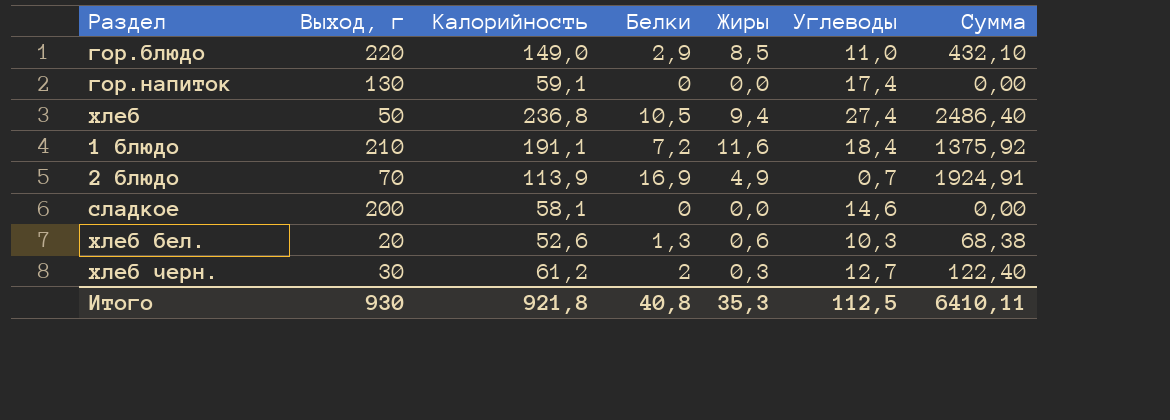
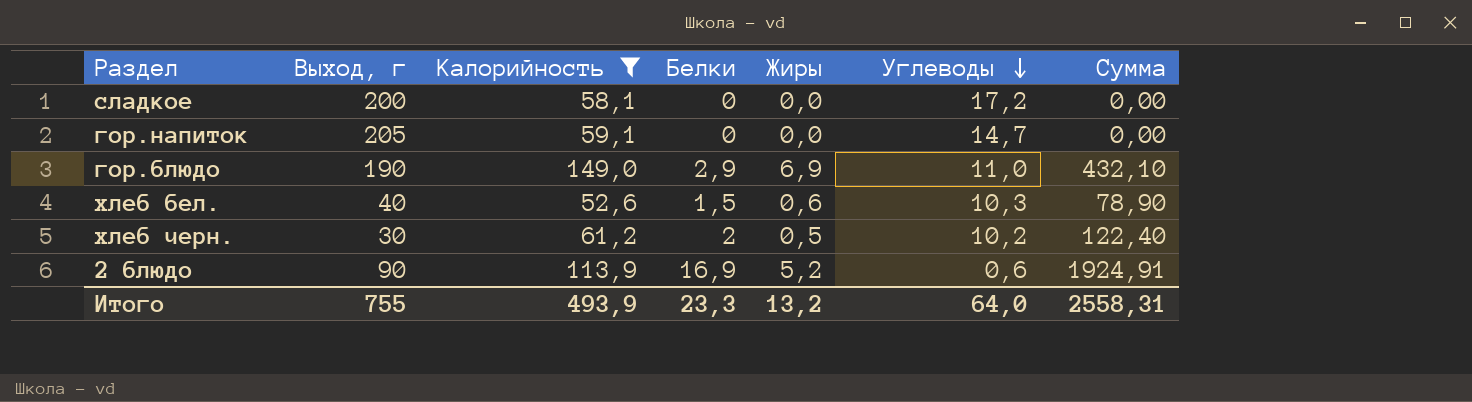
filter: none -> Калорийность <= 149,0
row order: none -> Углеводы descending
сладкое | Углеводы: 14,6 -> 17,2
гор.напиток | Выход, г: 130 -> 205
гор.напиток | Углеводы: 17,4 -> 14,7
гор.блюдо | Выход, г: 220 -> 190
гор.блюдо | Жиры: 8,5 -> 6,9
хлеб бел. | Выход, г: 20 -> 40
хлеб бел. | Белки: 1,3 -> 1,5
хлеб бел. | Сумма: 68,38 -> 78,90
хлеб черн. | Жиры: 0,3 -> 0,5
хлеб черн. | Углеводы: 12,7 -> 10,2
2 блюдо | Выход, г: 70 -> 90
2 блюдо | Жиры: 4,9 -> 5,2
2 блюдо | Углеводы: 0,7 -> 0,6
Итого | Выход, г: 930 -> 755
Итого | Калорийность: 921,8 -> 493,9
Итого | Белки: 40,8 -> 23,3
Итого | Жиры: 35,3 -> 13,2
Итого | Углеводы: 112,5 -> 64,0
Итого | Сумма: 6410,11 -> 2558,31

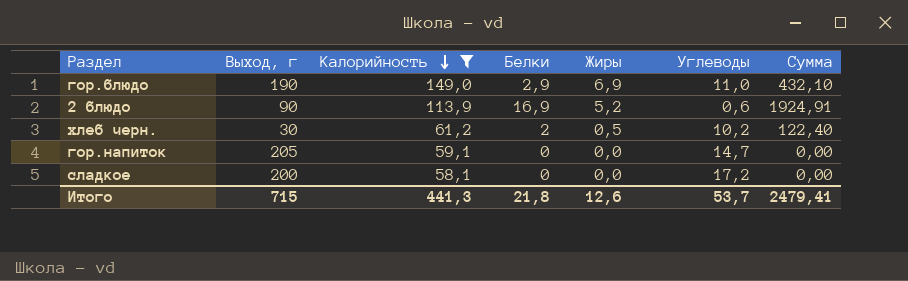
row order: Углеводы descending -> Калорийность descending
row хлеб бел.: 40 | 52,6 | 1,5 | 0,6 | 10,3 | 78,90 -> none
Итого | Выход, г: 755 -> 715
Итого | Калорийность: 493,9 -> 441,3
Итого | Белки: 23,3 -> 21,8
Итого | Жиры: 13,2 -> 12,6
Итого | Углеводы: 64,0 -> 53,7
Итого | Сумма: 2558,31 -> 2479,41

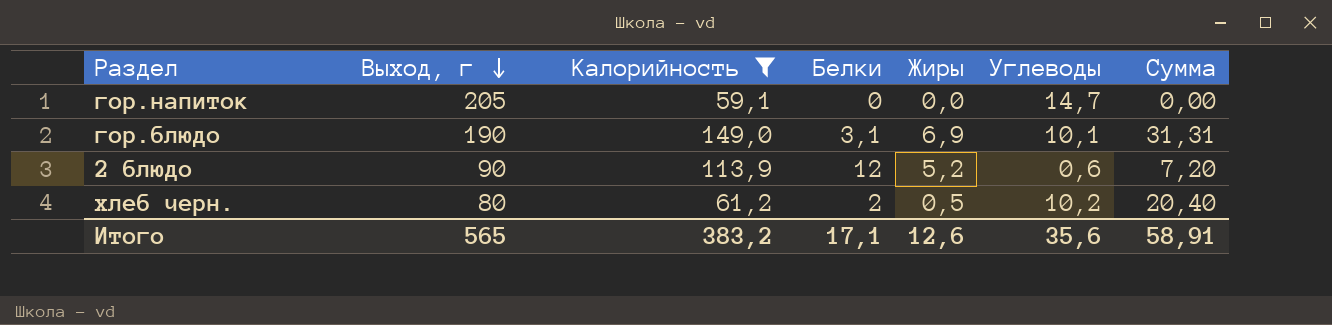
row order: Калорийность descending -> Выход, г descending
column Сумма | formula: [Калорийность] * [Белки] -> [Белки] * [Углеводы]
row сладкое: 200 | 58,1 | 0 | 0,0 | 17,2 | 0,00 -> none
гор.блюдо | Белки: 2,9 -> 3,1
гор.блюдо | Углеводы: 11,0 -> 10,1
2 блюдо | Белки: 16,9 -> 12
хлеб черн. | Выход, г: 30 -> 80
Итого | Выход, г: 715 -> 565
Итого | Калорийность: 441,3 -> 383,2
Итого | Белки: 21,8 -> 17,1
Итого | Углеводы: 53,7 -> 35,6
Итого | Сумма: 2479,41 -> 58,91

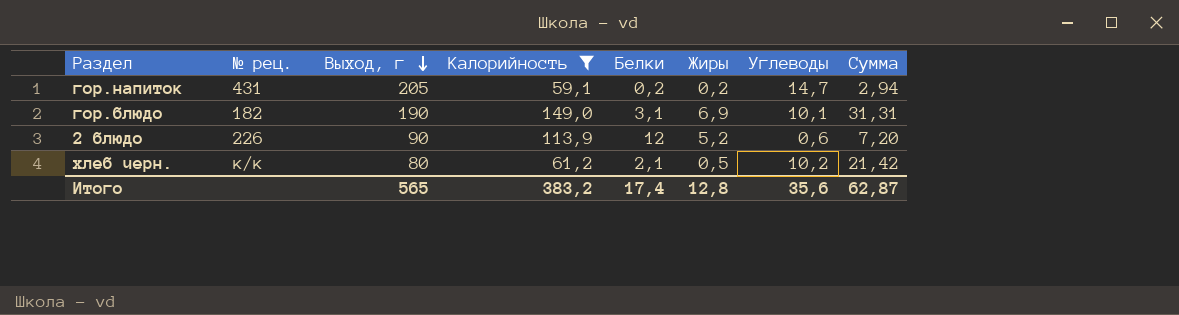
column № рец. | position: none -> 2
гор.напиток | Белки: 0 -> 0,2
гор.напиток | Жиры: 0,0 -> 0,2
гор.напиток | Сумма: 0,00 -> 2,94
хлеб черн. | Белки: 2 -> 2,1
хлеб черн. | Сумма: 20,40 -> 21,42
Итого | Белки: 17,1 -> 17,4
Итого | Жиры: 12,6 -> 12,8
Итого | Сумма: 58,91 -> 62,87

